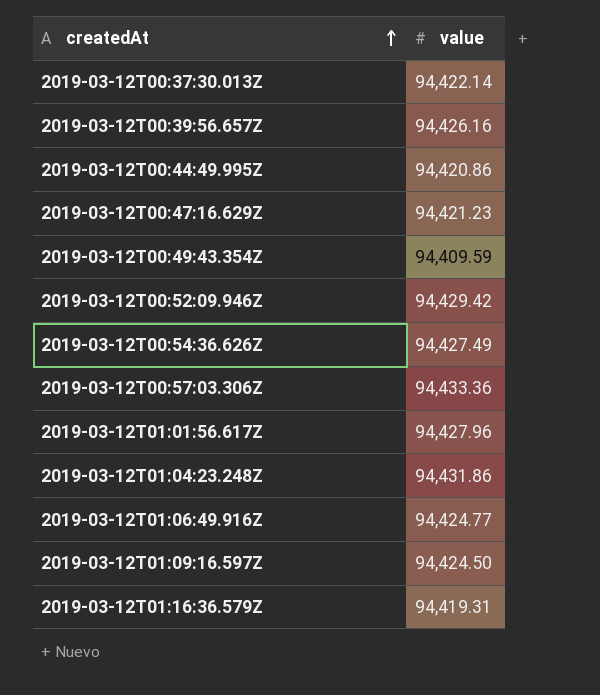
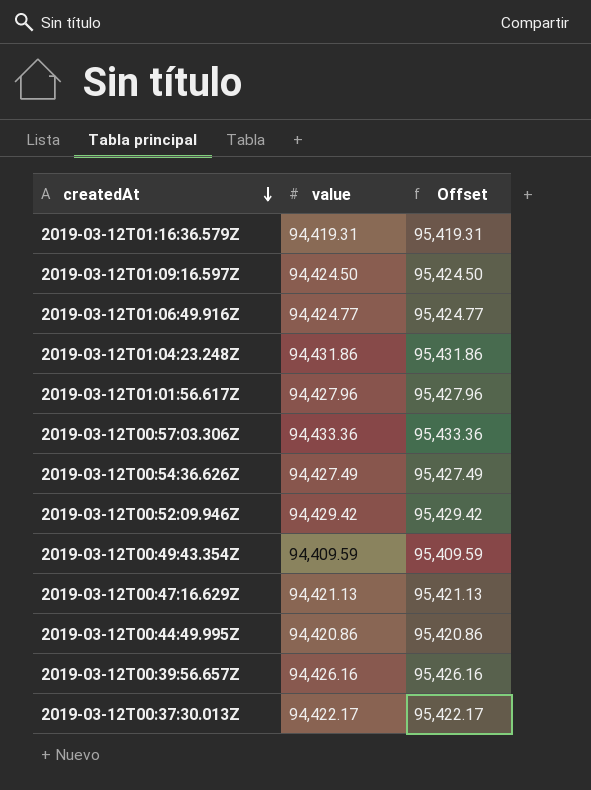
row order: createdAt ascending -> createdAt descending
column Offset | formula: none -> [value] + 1000
2019-03-12T00:47:16.629Z | value: 94,421.23 -> 94,421.13
2019-03-12T00:37:30.013Z | value: 94,422.14 -> 94,422.17

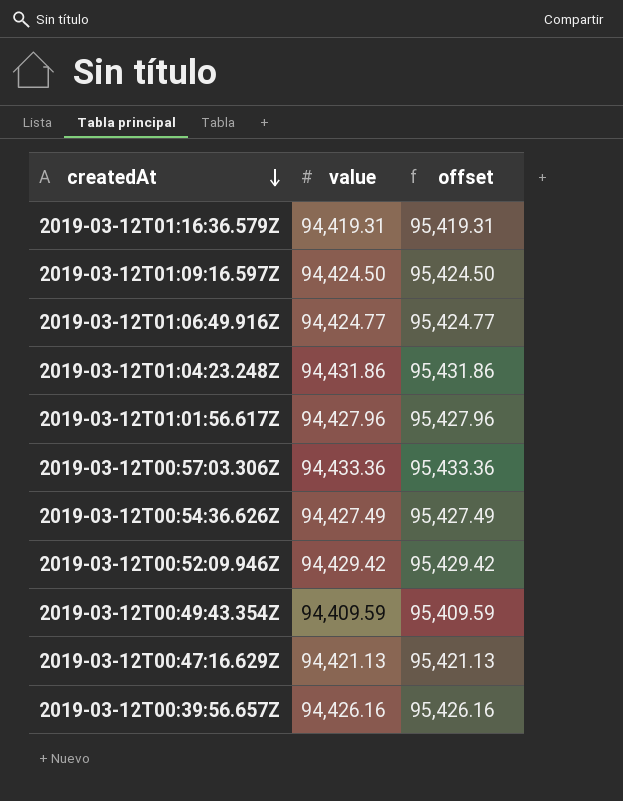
column name: Offset -> offset
row 2019-03-12T00:44:49.995Z: 94,420.86 | 95,420.86 -> none
row 2019-03-12T00:37:30.013Z: 94,422.17 | 95,422.17 -> none

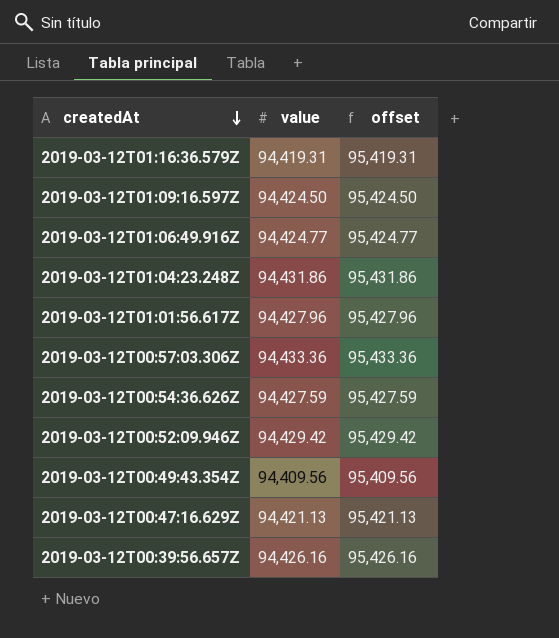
2019-03-12T00:54:36.626Z | value: 94,427.49 -> 94,427.59
2019-03-12T00:54:36.626Z | offset: 95,427.49 -> 95,427.59
2019-03-12T00:49:43.354Z | value: 94,409.59 -> 94,409.56
2019-03-12T00:49:43.354Z | offset: 95,409.59 -> 95,409.56

